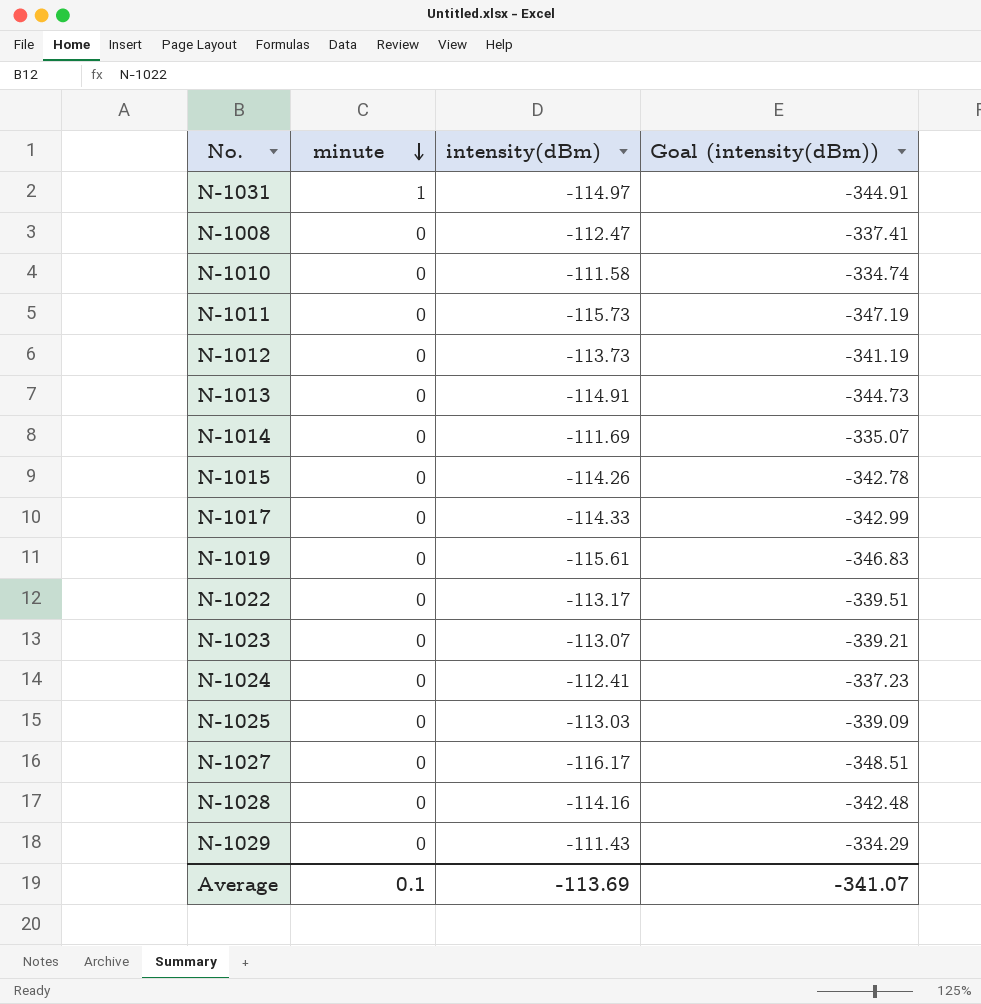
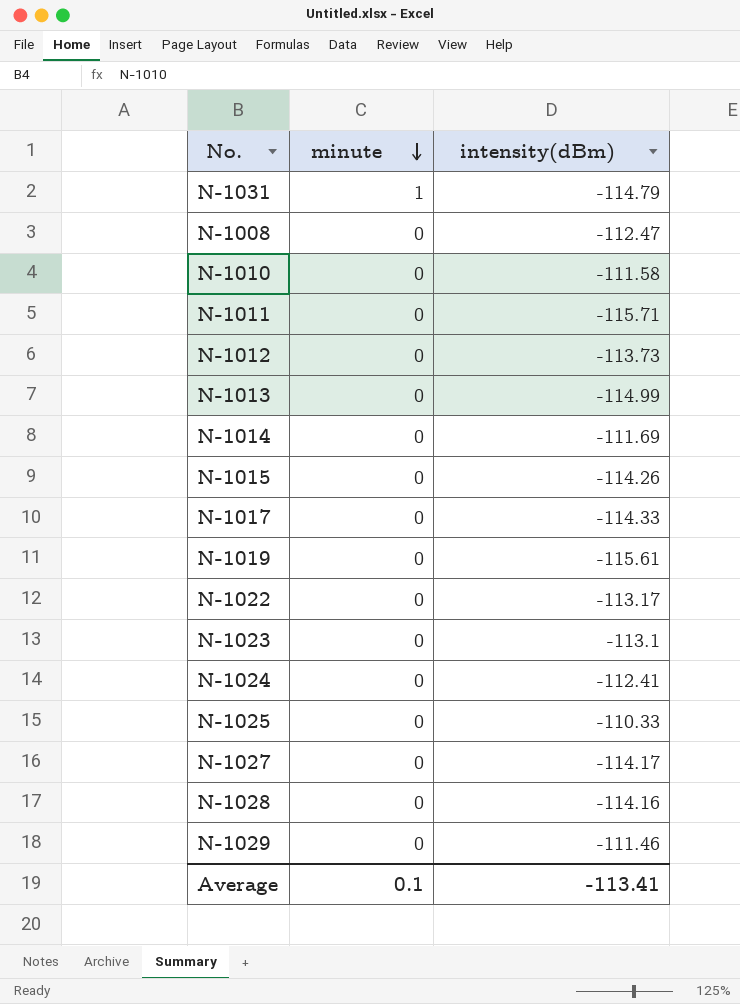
column Goal (intensity(dBm)) | formula: [intensity(dBm)] * 3 -> none
N-1031 | intensity(dBm): -114.97 -> -114.79
N-1011 | intensity(dBm): -115.73 -> -115.71
N-1013 | intensity(dBm): -114.91 -> -114.99
N-1023 | intensity(dBm): -113.07 -> -113.1
N-1025 | intensity(dBm): -113.03 -> -110.33
N-1027 | intensity(dBm): -116.17 -> -114.17
N-1029 | intensity(dBm): -111.43 -> -111.46
Average | intensity(dBm): -113.69 -> -113.41

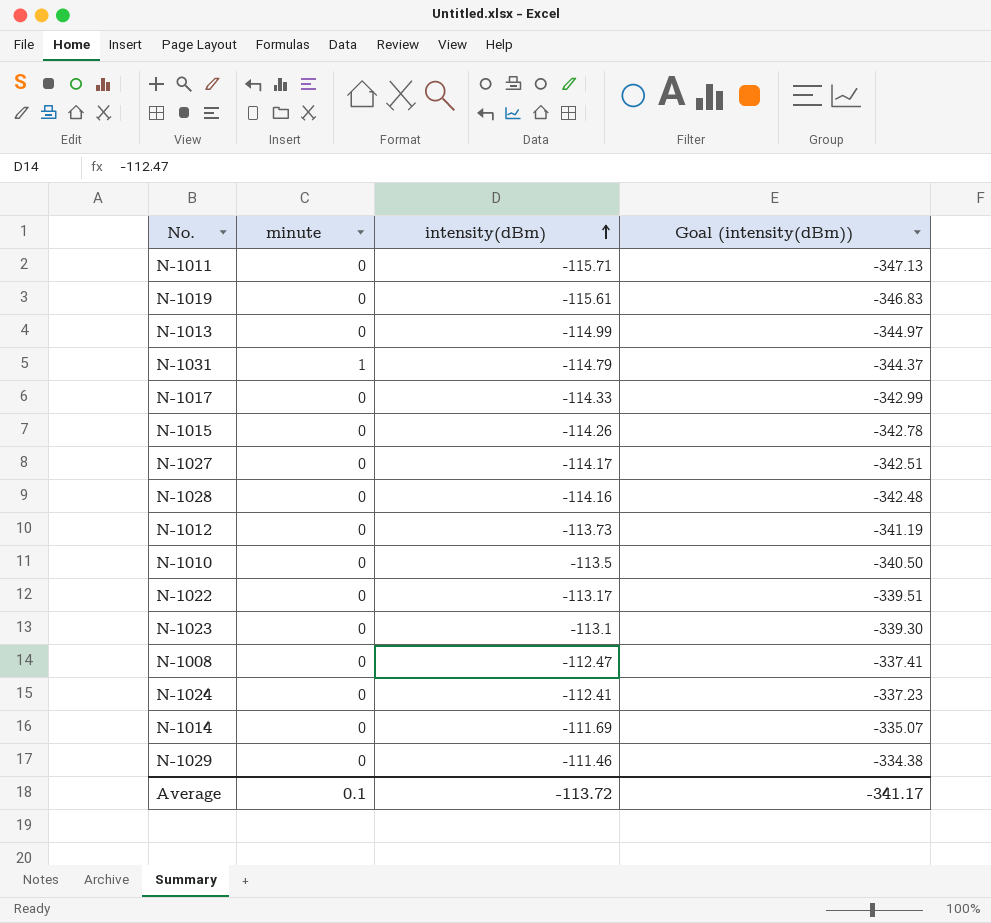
row order: minute descending -> intensity(dBm) ascending
column Goal (intensity(dBm)) | formula: none -> [intensity(dBm)] * 3
row N-1025: 0 | -110.33 -> none
N-1010 | intensity(dBm): -111.58 -> -113.5
Average | intensity(dBm): -113.41 -> -113.72

